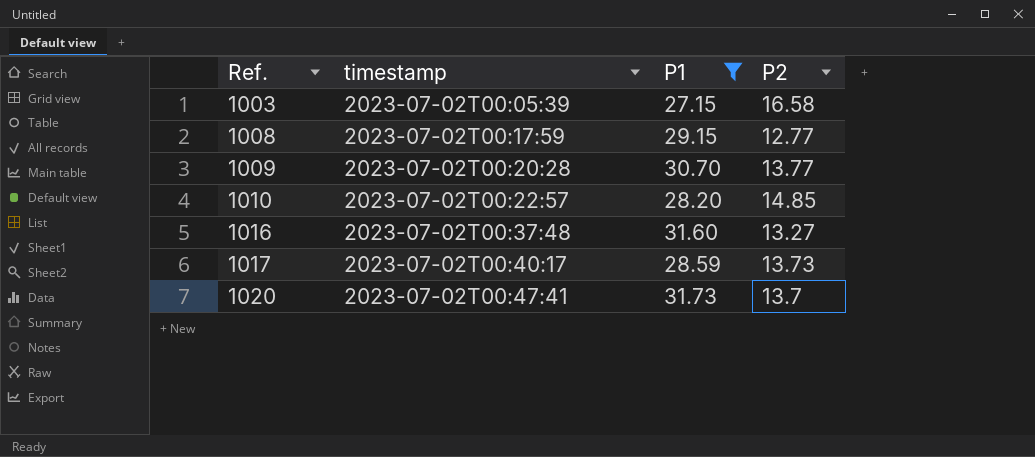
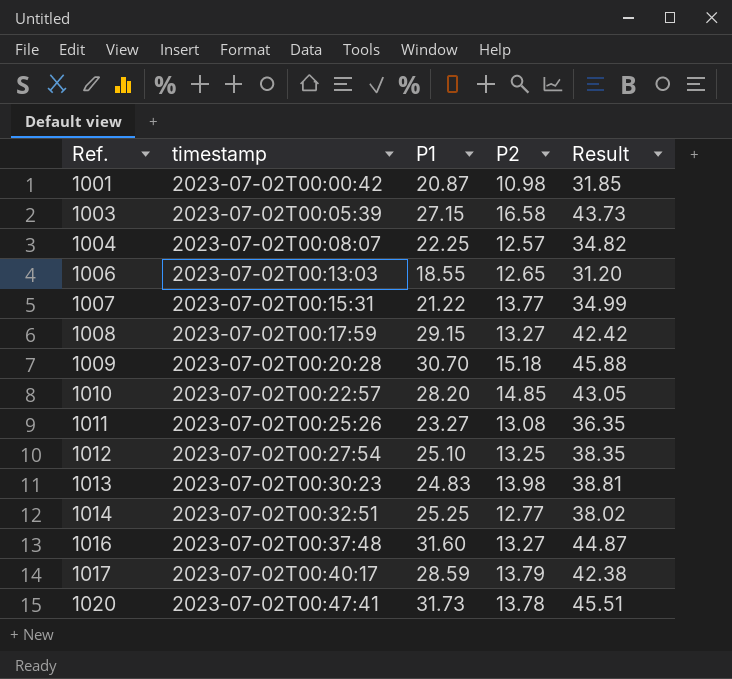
filter: P1 >= 27.15 -> none
column Result | formula: none -> [P1] + [P2]
1008 | P2: 12.77 -> 13.27
1009 | P2: 13.77 -> 15.18
1017 | P2: 13.73 -> 13.79
1020 | P2: 13.7 -> 13.78

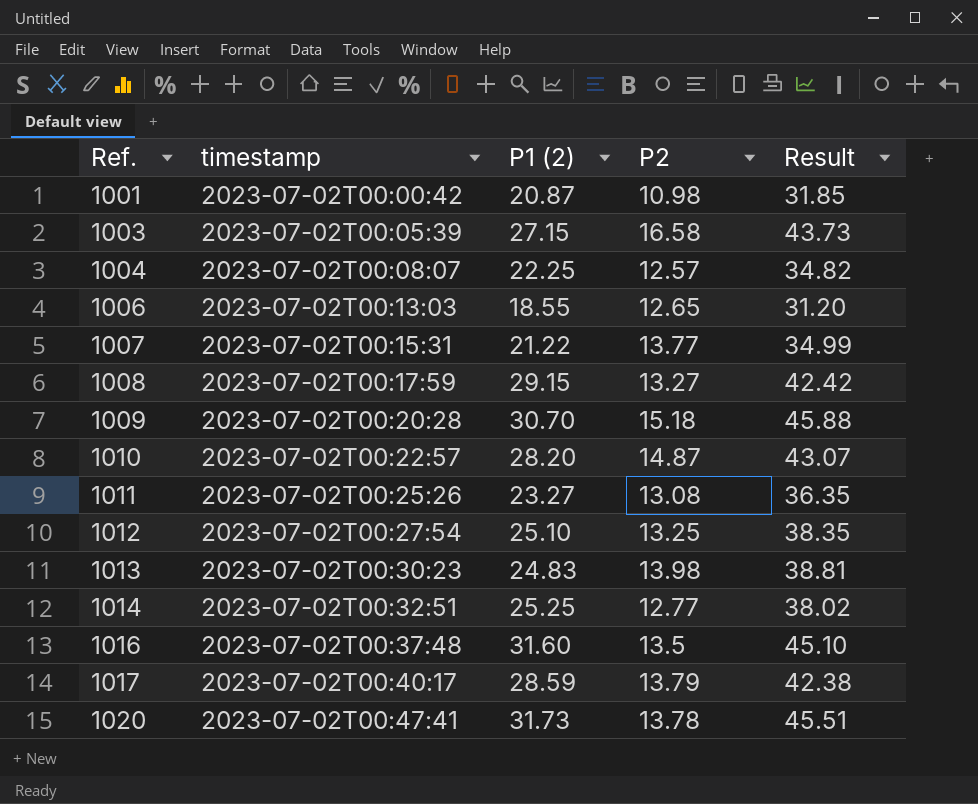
column name: P1 -> P1 (2)
1010 | P2: 14.85 -> 14.87
1010 | Result: 43.05 -> 43.07
1016 | P2: 13.27 -> 13.5
1016 | Result: 44.87 -> 45.10

